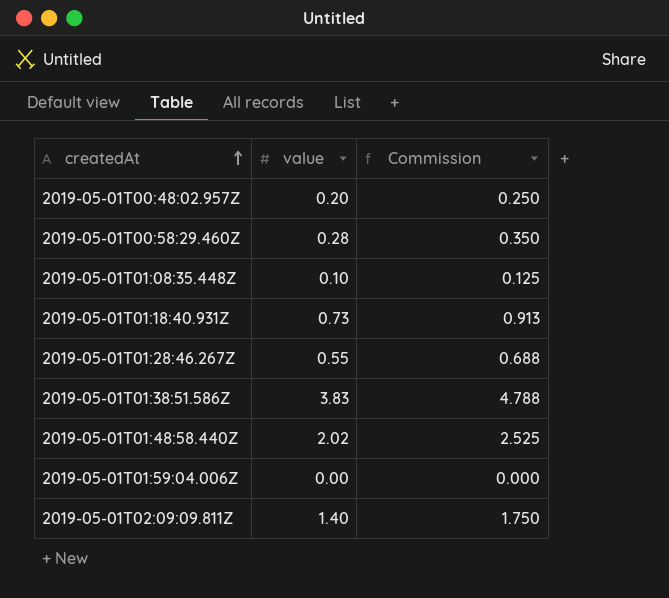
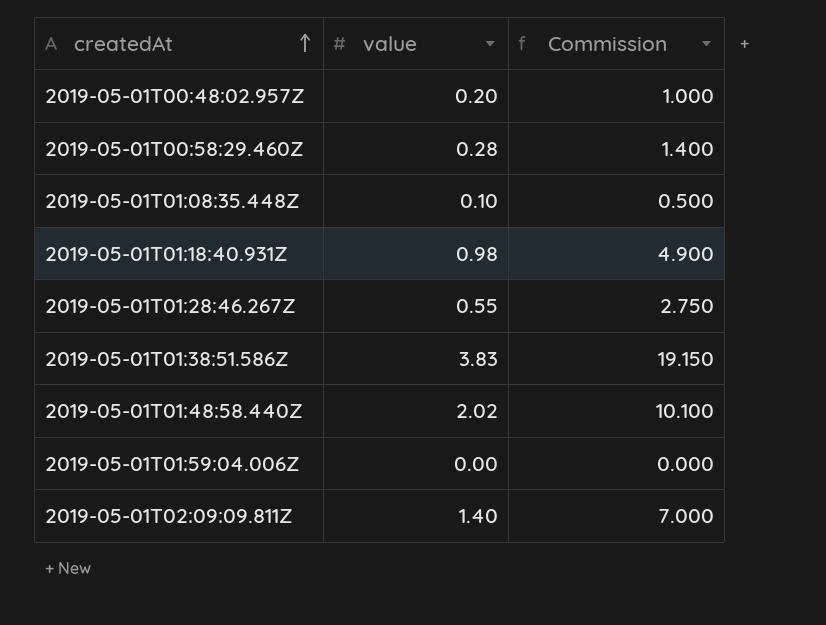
column Commission | formula: [value] * 1.25 -> [value] * 5
2019-05-01T01:18:40.931Z | value: 0.73 -> 0.98

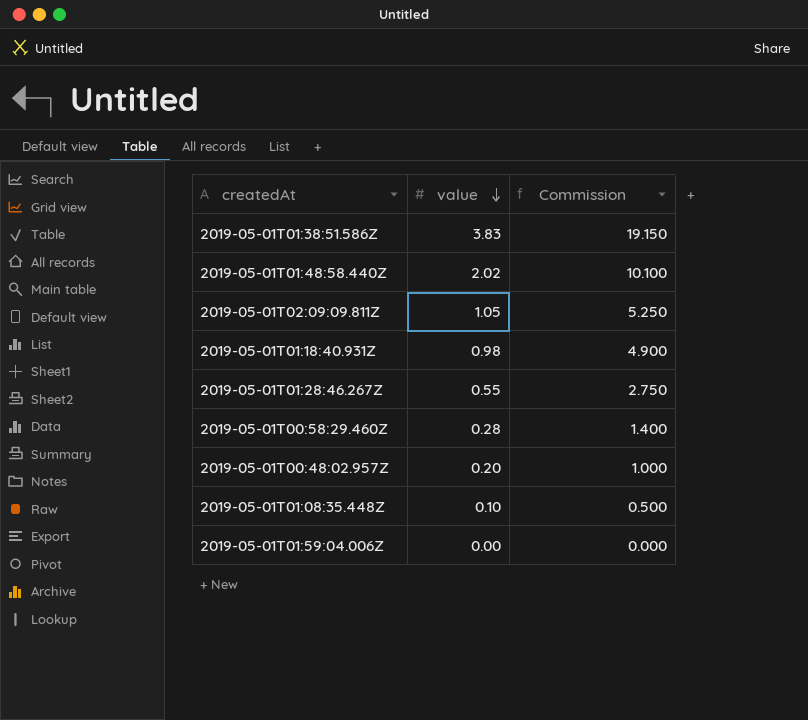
row order: createdAt ascending -> value descending
2019-05-01T02:09:09.811Z | value: 1.40 -> 1.05
2019-05-01T02:09:09.811Z | Commission: 7.000 -> 5.250

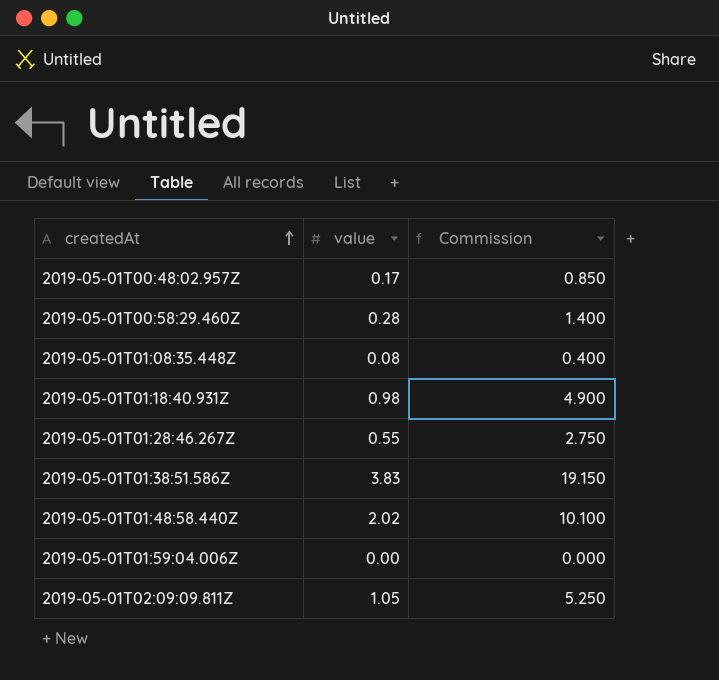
row order: value descending -> createdAt ascending
2019-05-01T00:48:02.957Z | value: 0.20 -> 0.17
2019-05-01T00:48:02.957Z | Commission: 1.000 -> 0.850
2019-05-01T01:08:35.448Z | value: 0.10 -> 0.08
2019-05-01T01:08:35.448Z | Commission: 0.500 -> 0.400

